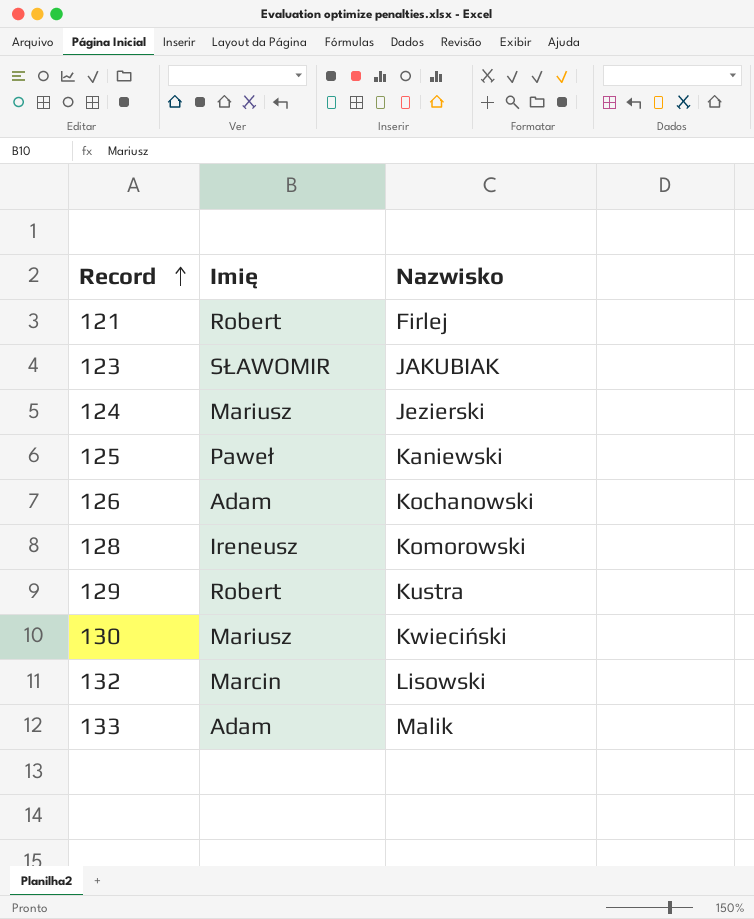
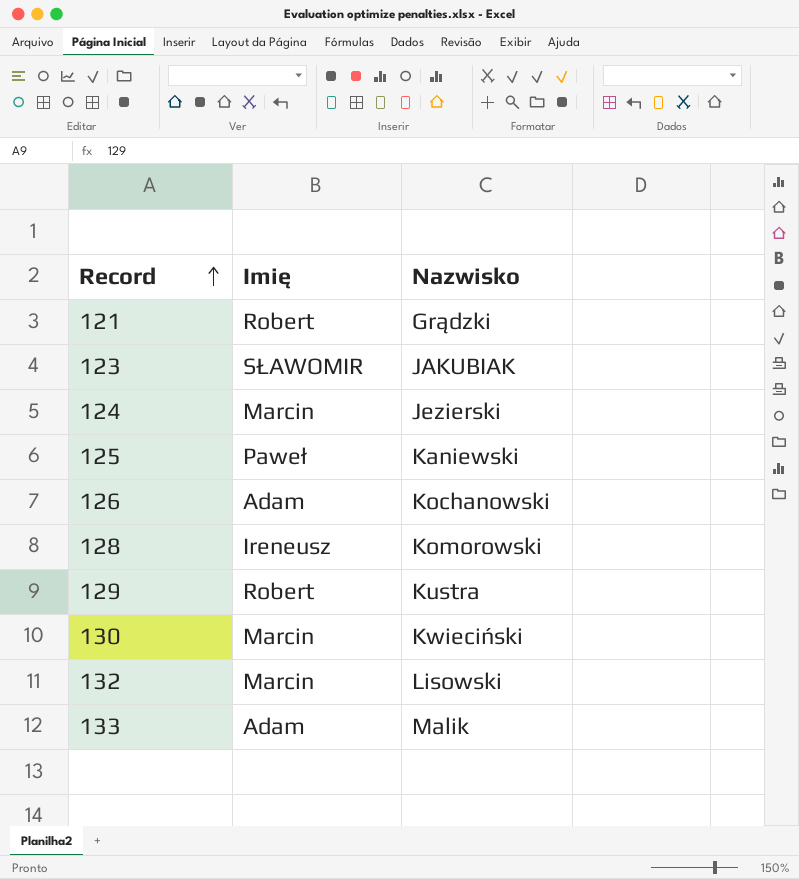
121 | Nazwisko: Firlej -> Grądzki
124 | Imię: Mariusz -> Marcin
130 | Imię: Mariusz -> Marcin

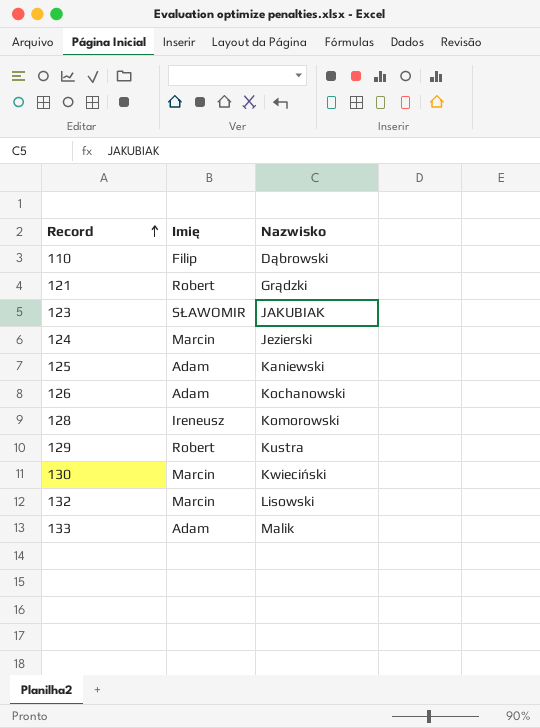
row 110: none -> Filip | Dąbrowski
125 | Imię: Paweł -> Adam

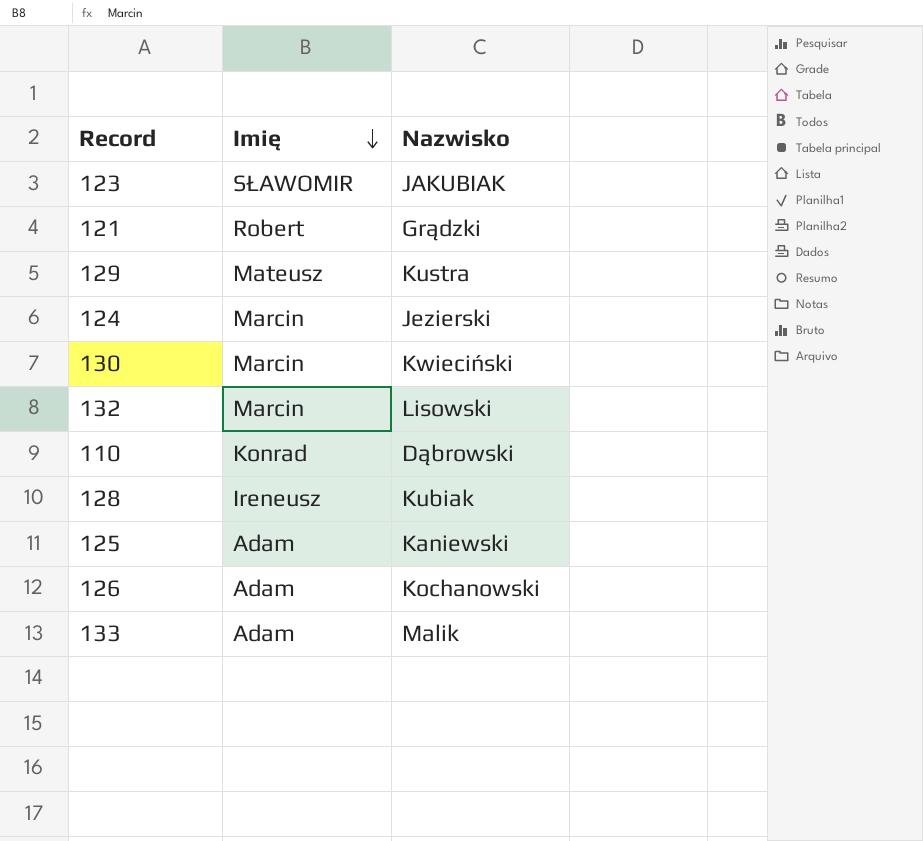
row order: Record ascending -> Imię descending
129 | Imię: Robert -> Mateusz
110 | Imię: Filip -> Konrad
128 | Nazwisko: Komorowski -> Kubiak

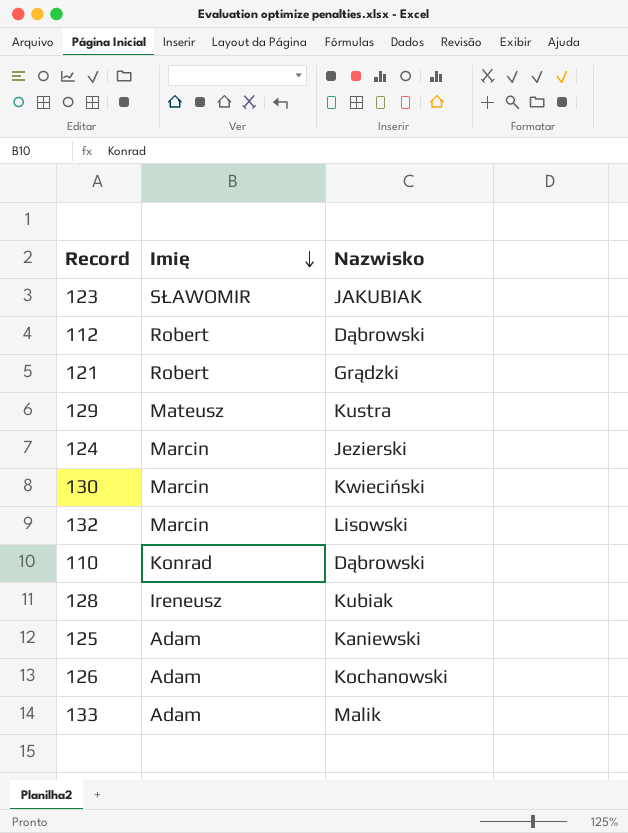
row 112: none -> Robert | Dąbrowski

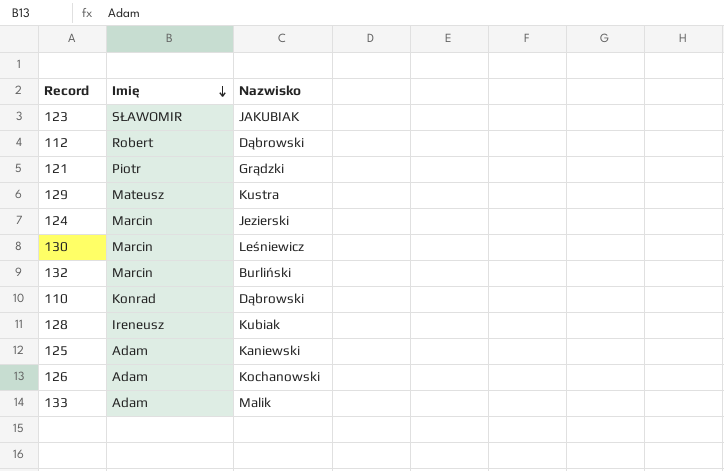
121 | Imię: Robert -> Piotr
130 | Nazwisko: Kwieciński -> Leśniewicz
132 | Nazwisko: Lisowski -> Burliński

